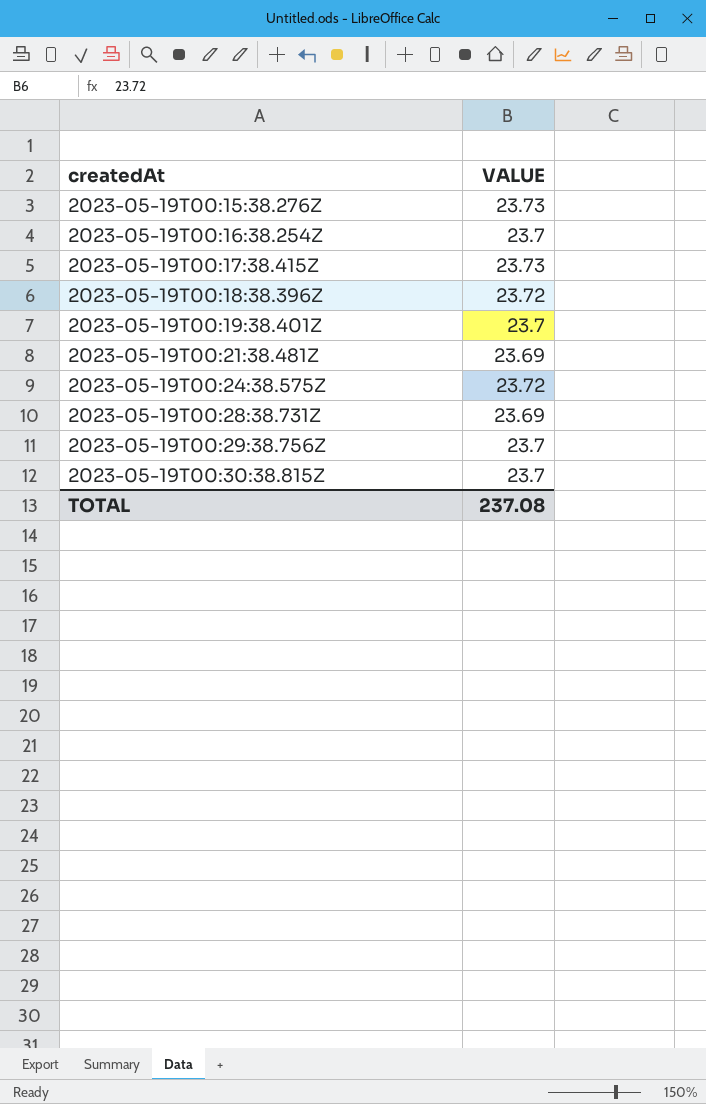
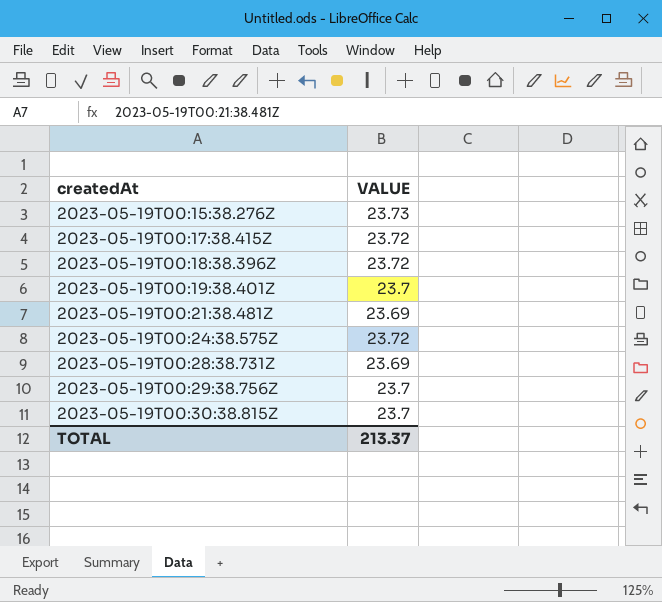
row 2023-05-19T00:16:38.254Z: 23.7 -> none
2023-05-19T00:17:38.415Z | VALUE: 23.73 -> 23.72
TOTAL | VALUE: 237.08 -> 213.37

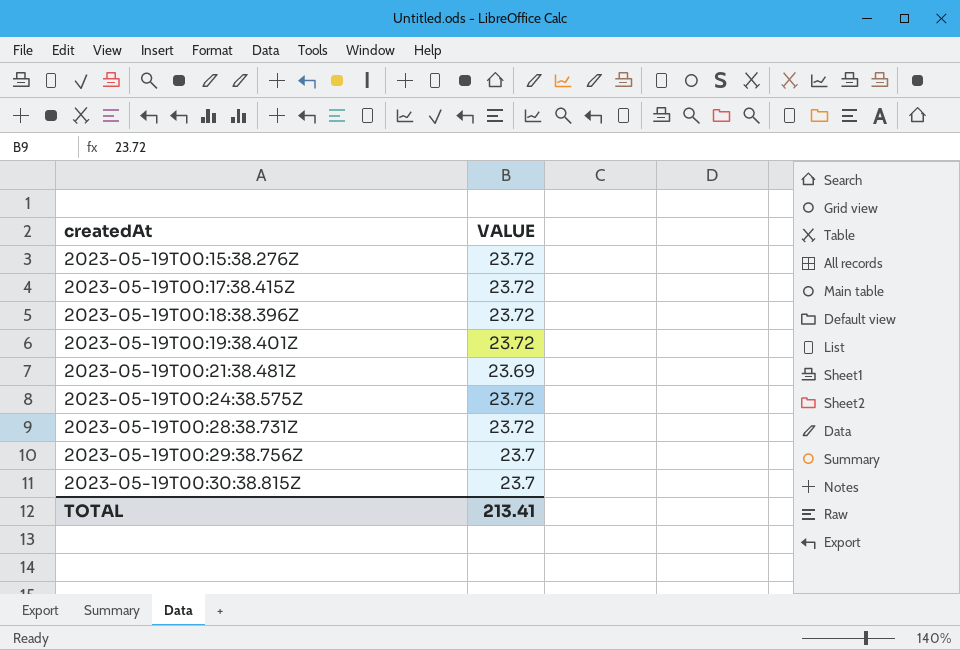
2023-05-19T00:15:38.276Z | VALUE: 23.73 -> 23.72
2023-05-19T00:19:38.401Z | VALUE: 23.7 -> 23.72
2023-05-19T00:28:38.731Z | VALUE: 23.69 -> 23.72
TOTAL | VALUE: 213.37 -> 213.41

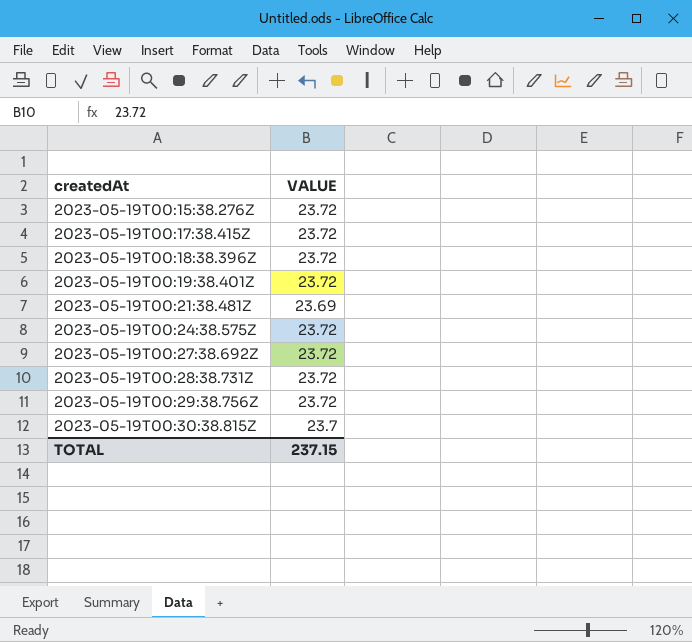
row 2023-05-19T00:27:38.692Z: none -> 23.72
2023-05-19T00:29:38.756Z | VALUE: 23.7 -> 23.72
TOTAL | VALUE: 213.41 -> 237.15

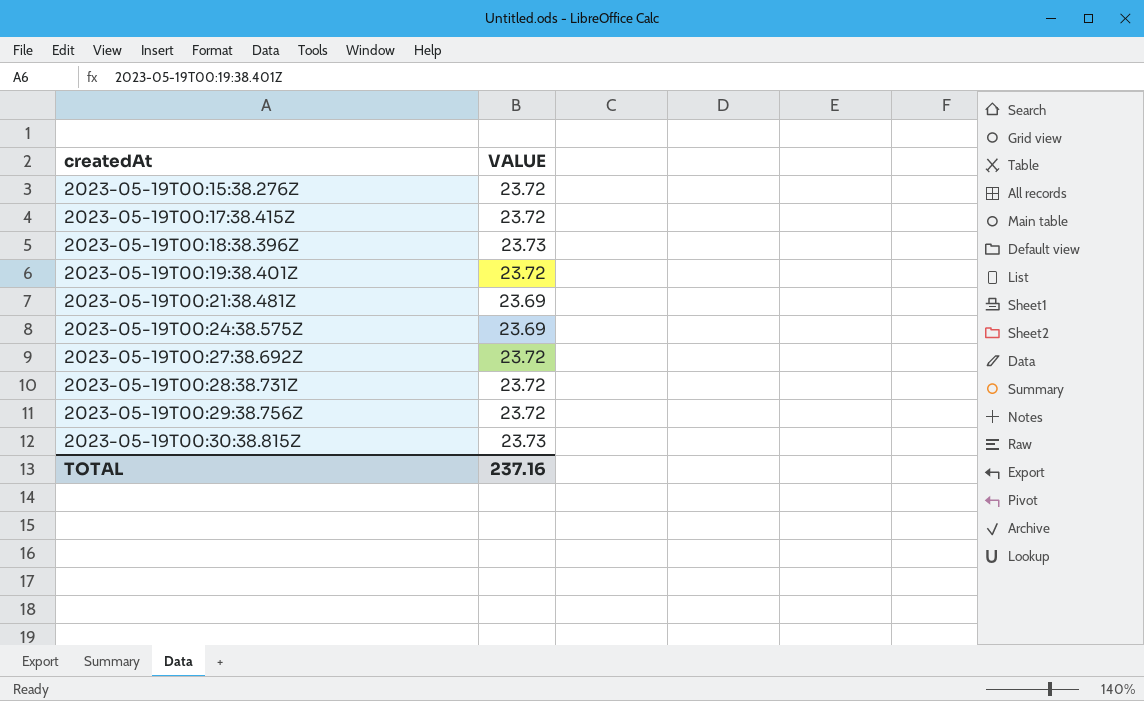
2023-05-19T00:18:38.396Z | VALUE: 23.72 -> 23.73
2023-05-19T00:24:38.575Z | VALUE: 23.72 -> 23.69
2023-05-19T00:30:38.815Z | VALUE: 23.7 -> 23.73
TOTAL | VALUE: 237.15 -> 237.16

